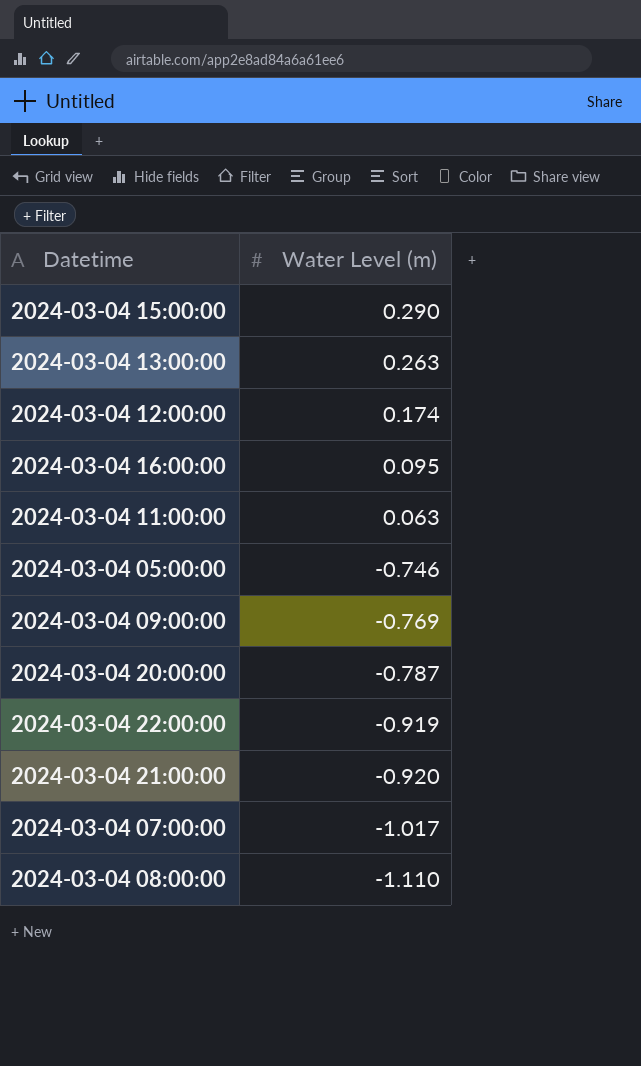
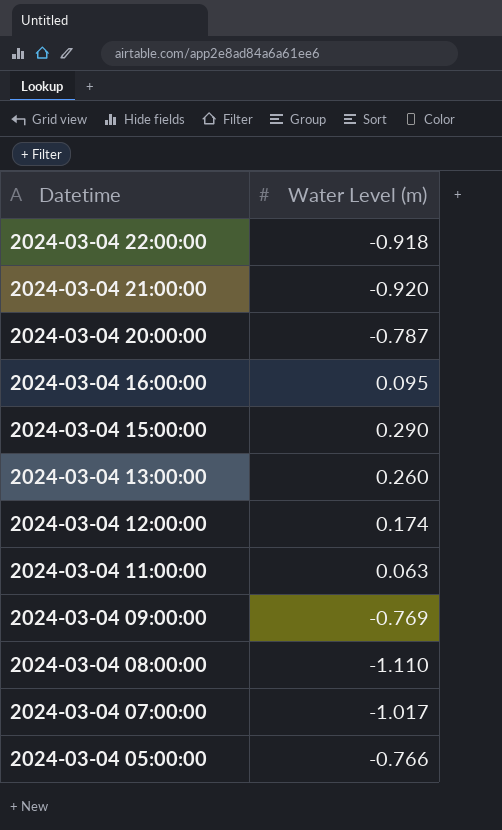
row order: Water Level (m) descending -> Datetime descending
2024-03-04 22:00:00 | Water Level (m): -0.919 -> -0.918
2024-03-04 13:00:00 | Water Level (m): 0.263 -> 0.260
2024-03-04 05:00:00 | Water Level (m): -0.746 -> -0.766

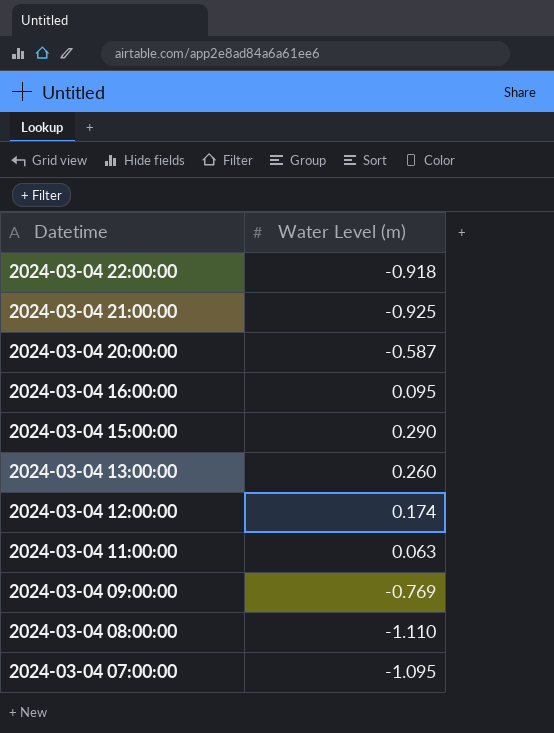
row 2024-03-04 05:00:00: -0.766 -> none
2024-03-04 21:00:00 | Water Level (m): -0.920 -> -0.925
2024-03-04 20:00:00 | Water Level (m): -0.787 -> -0.587
2024-03-04 07:00:00 | Water Level (m): -1.017 -> -1.095

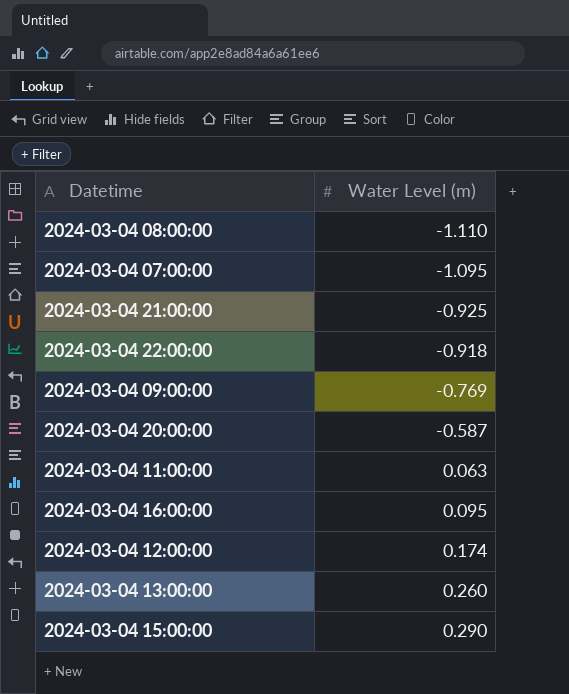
row order: Datetime descending -> Water Level (m) ascending

